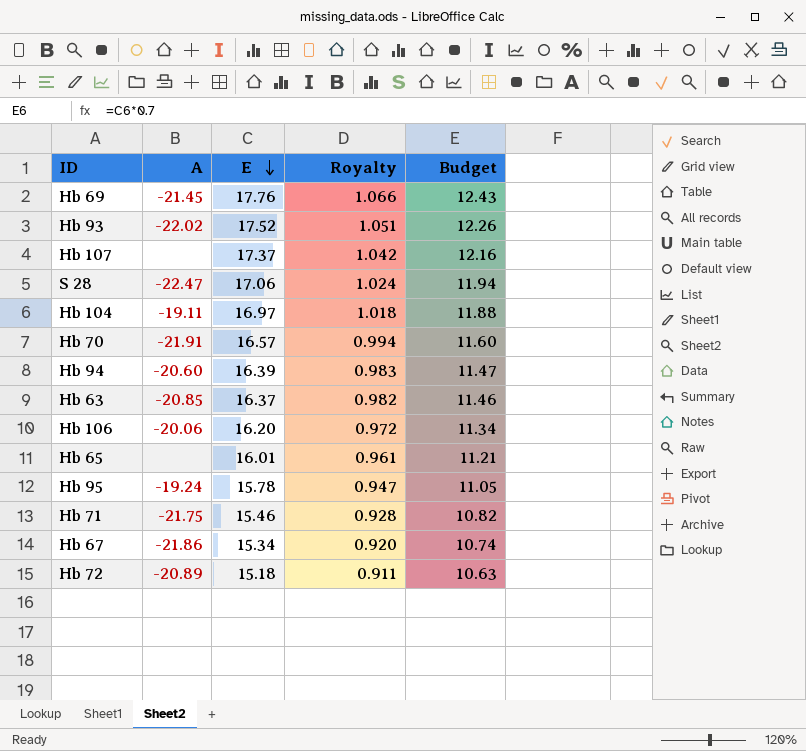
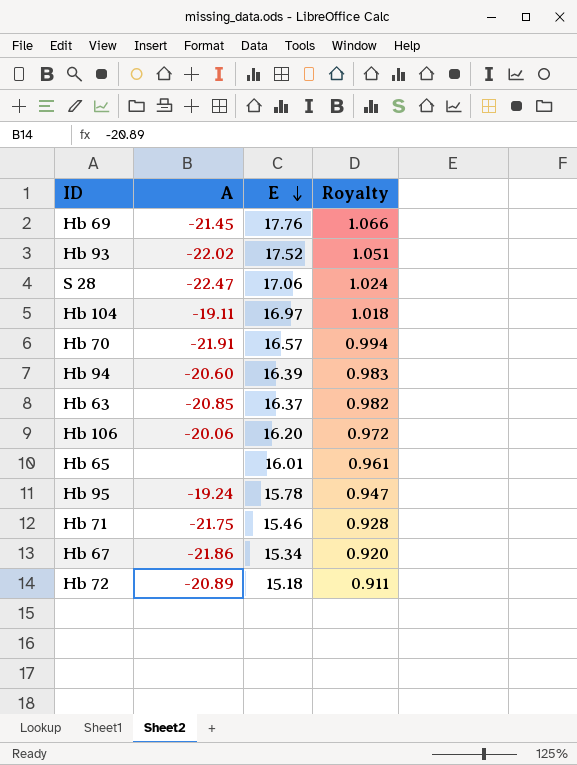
column Budget | formula: [E] * 0.7 -> none
row Hb 107: none | 17.37 | 1.042 | 12.16 -> none

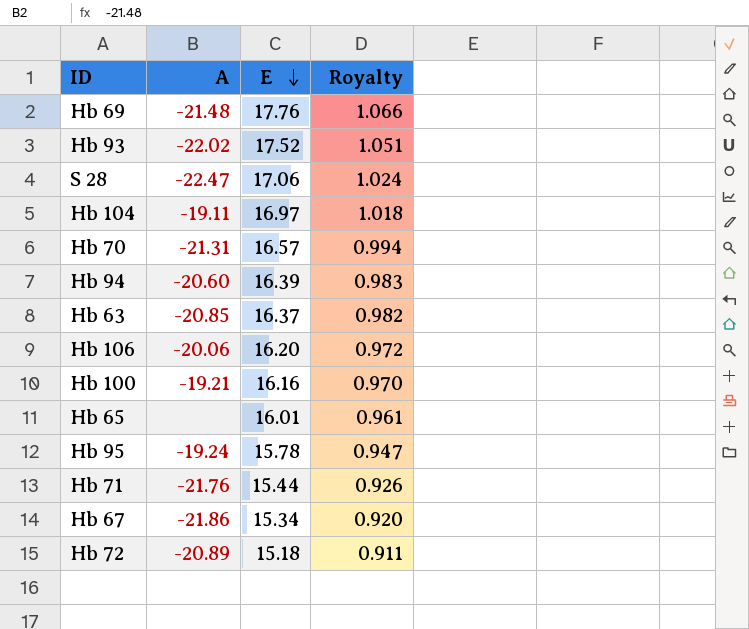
Hb 69 | A: -21.45 -> -21.48
Hb 70 | A: -21.91 -> -21.31
row Hb 100: none -> -19.21 | 16.16 | 0.970
Hb 71 | A: -21.75 -> -21.76
Hb 71 | E: 15.46 -> 15.44
Hb 71 | Royalty: 0.928 -> 0.926

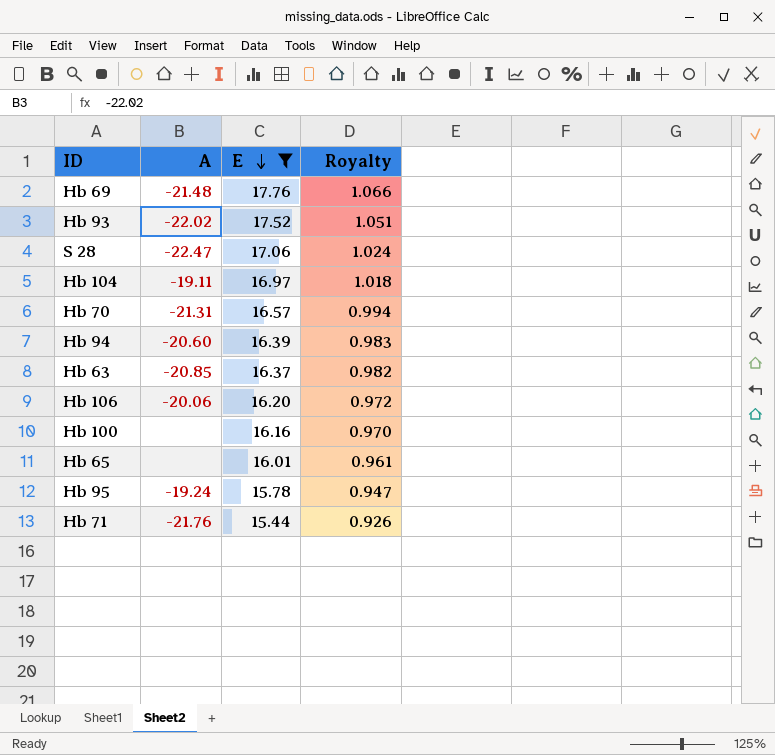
filter: none -> E >= 15.44
Hb 100 | A: -19.21 -> none

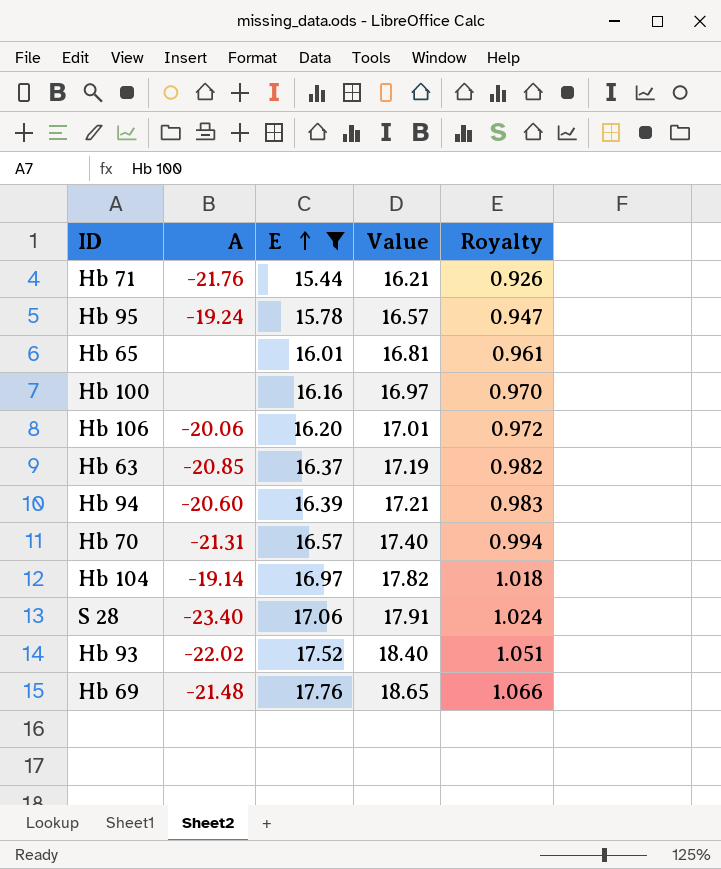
row order: E descending -> E ascending
column Value | formula: none -> [E] * 1.05
Hb 104 | A: -19.11 -> -19.14
S 28 | A: -22.47 -> -23.40

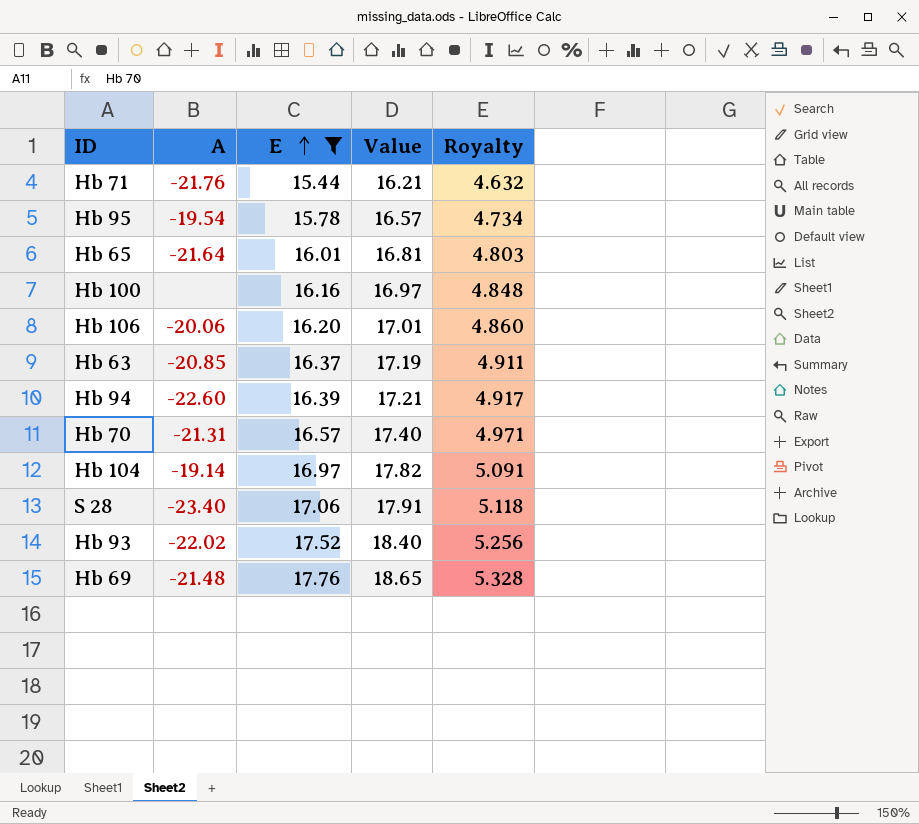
column Royalty | formula: [E] * 0.06 -> [E] * 0.3
Hb 95 | A: -19.24 -> -19.54
Hb 65 | A: none -> -21.64
Hb 94 | A: -20.60 -> -22.60

